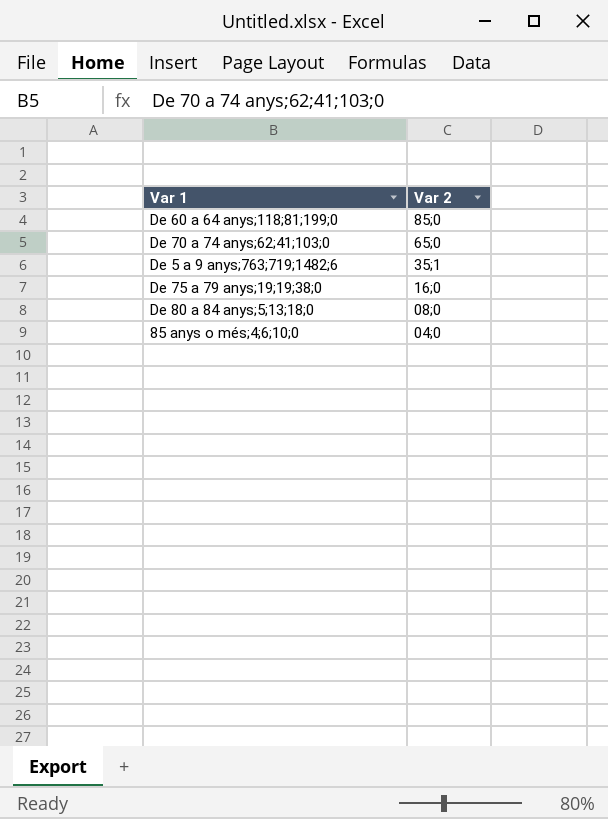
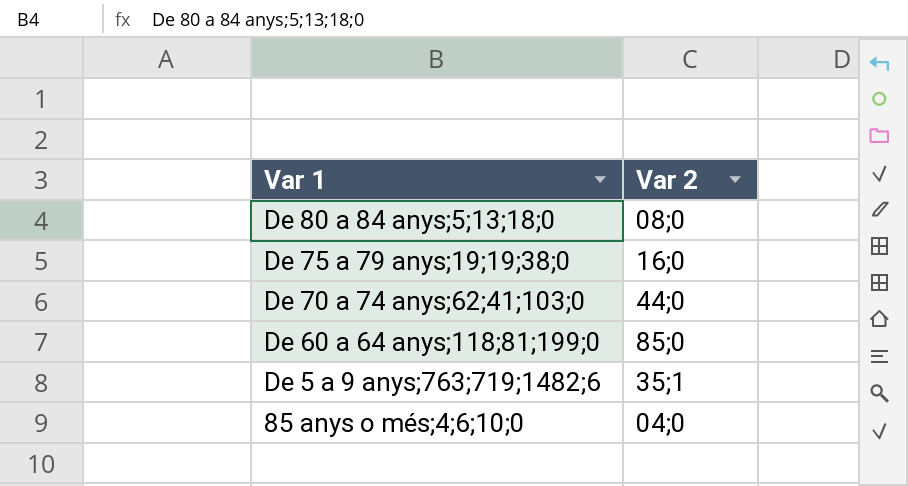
row order: Var 2 descending -> Var 1 descending
De 70 a 74 anys;62;41;103;0 | Var 2: 65;0 -> 44;0

